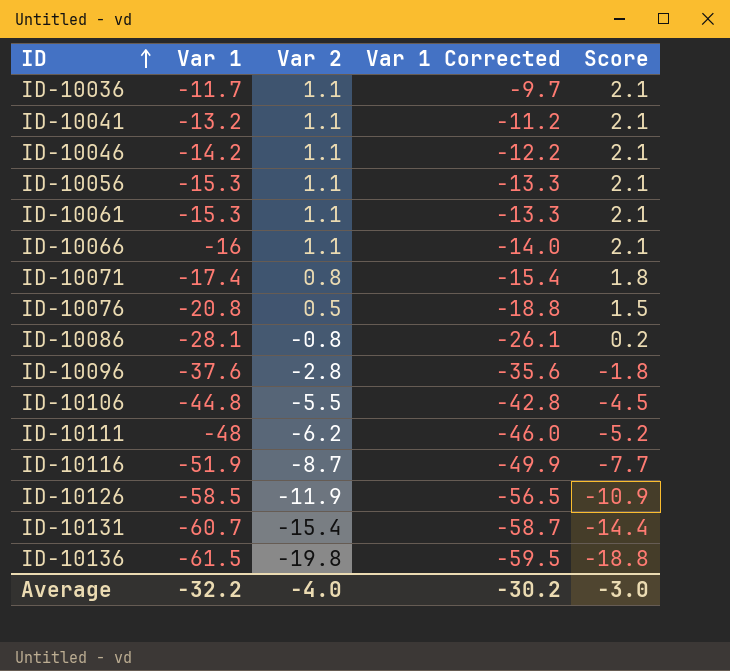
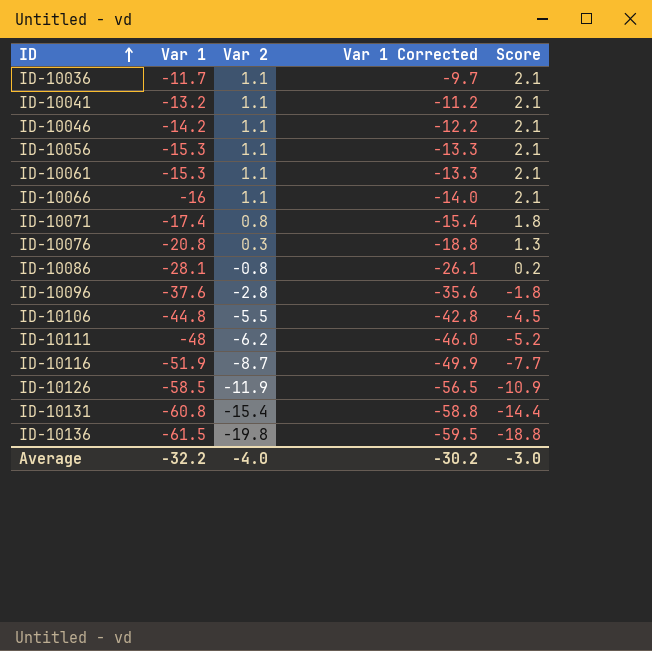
ID-10076 | Var 2: 0.5 -> 0.3
ID-10076 | Score: 1.5 -> 1.3
ID-10131 | Var 1: -60.7 -> -60.8
ID-10131 | Var 1 Corrected: -58.7 -> -58.8

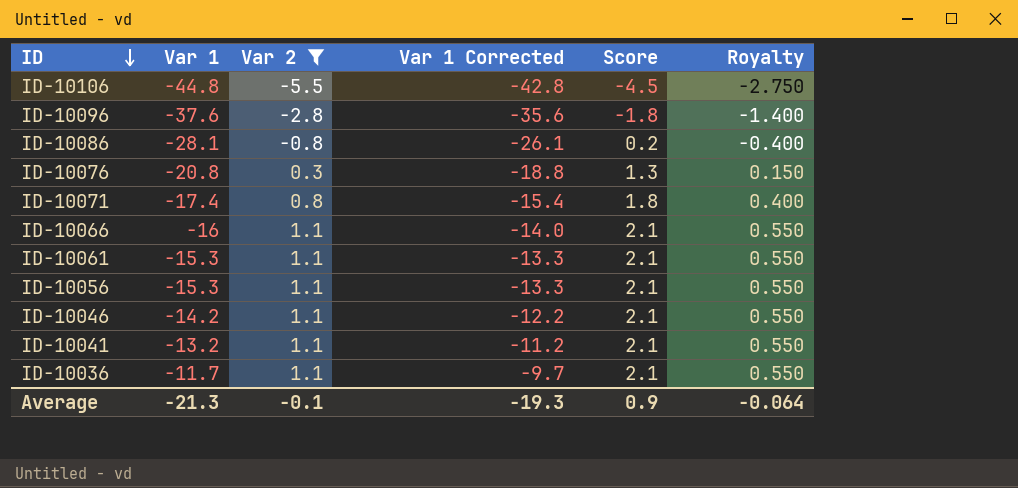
filter: none -> Var 2 >= -5.5
row order: ID ascending -> ID descending
column Royalty | formula: none -> [Var 2] * 0.5
Average | Var 1: -32.2 -> -21.3
Average | Var 2: -4.0 -> -0.1
Average | Var 1 Corrected: -30.2 -> -19.3
Average | Score: -3.0 -> 0.9

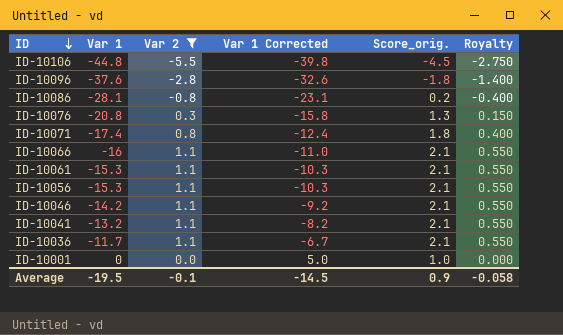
column Var 1 Corrected | formula: [Var 1] + 2 -> [Var 1] + 5
column name: Score -> Score_orig.
row ID-10001: none -> 0 | 0.0 | 5.0 | 1.0 | 0.000
Average | Var 1: -21.3 -> -19.5
Average | Var 1 Corrected: -19.3 -> -14.5
Average | Royalty: -0.064 -> -0.058

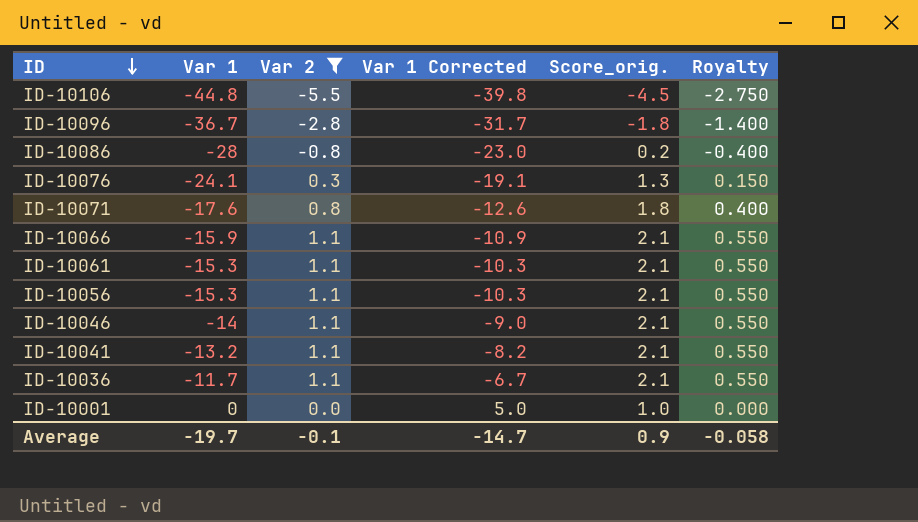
ID-10096 | Var 1: -37.6 -> -36.7
ID-10096 | Var 1 Corrected: -32.6 -> -31.7
ID-10086 | Var 1: -28.1 -> -28
ID-10086 | Var 1 Corrected: -23.1 -> -23.0
ID-10076 | Var 1: -20.8 -> -24.1
ID-10076 | Var 1 Corrected: -15.8 -> -19.1
ID-10071 | Var 1: -17.4 -> -17.6
ID-10071 | Var 1 Corrected: -12.4 -> -12.6
ID-10066 | Var 1: -16 -> -15.9
ID-10066 | Var 1 Corrected: -11.0 -> -10.9
ID-10046 | Var 1: -14.2 -> -14
ID-10046 | Var 1 Corrected: -9.2 -> -9.0
Average | Var 1: -19.5 -> -19.7
Average | Var 1 Corrected: -14.5 -> -14.7

